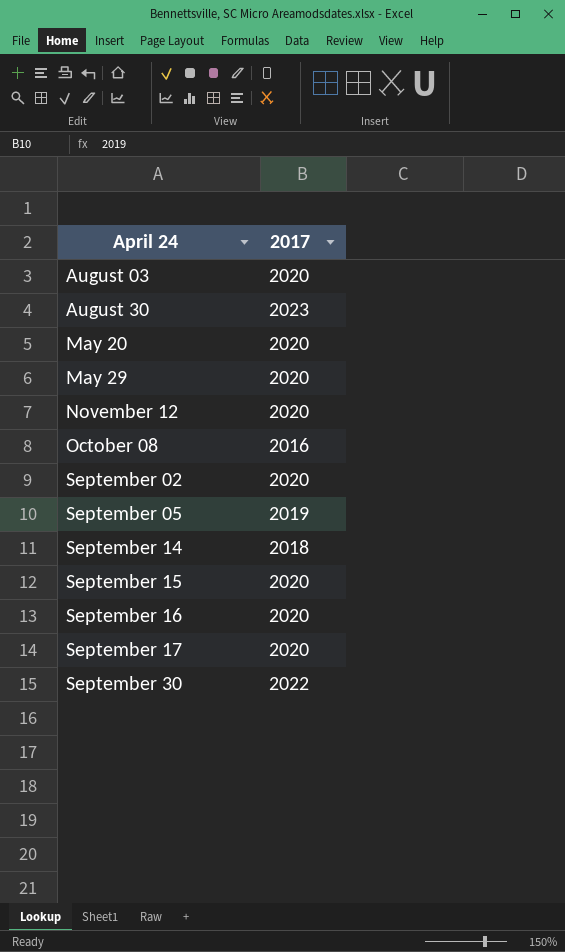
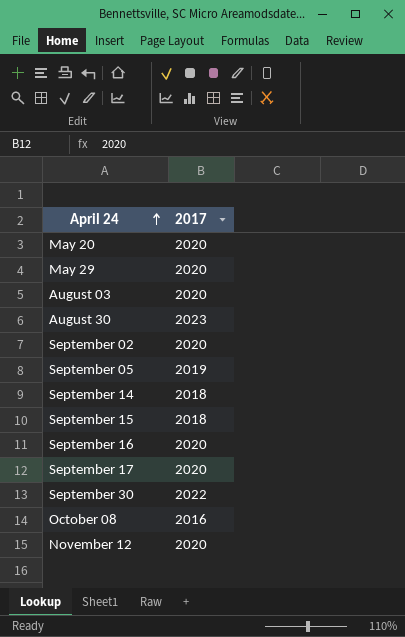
row order: none -> April 24 ascending
September 15 | 2017: 2020 -> 2018

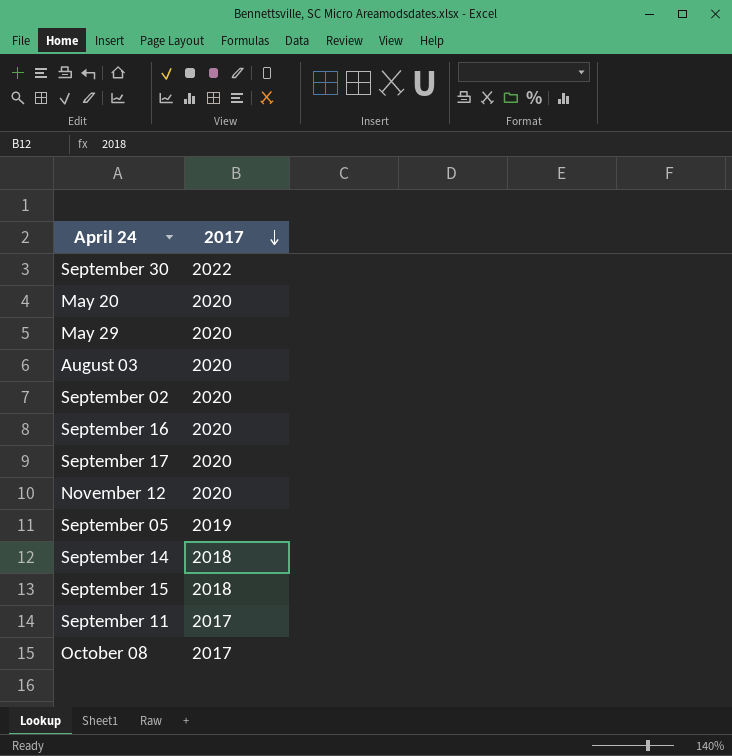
row order: April 24 ascending -> 2017 descending
row August 30: 2023 -> none
row September 11: none -> 2017
October 08 | 2017: 2016 -> 2017

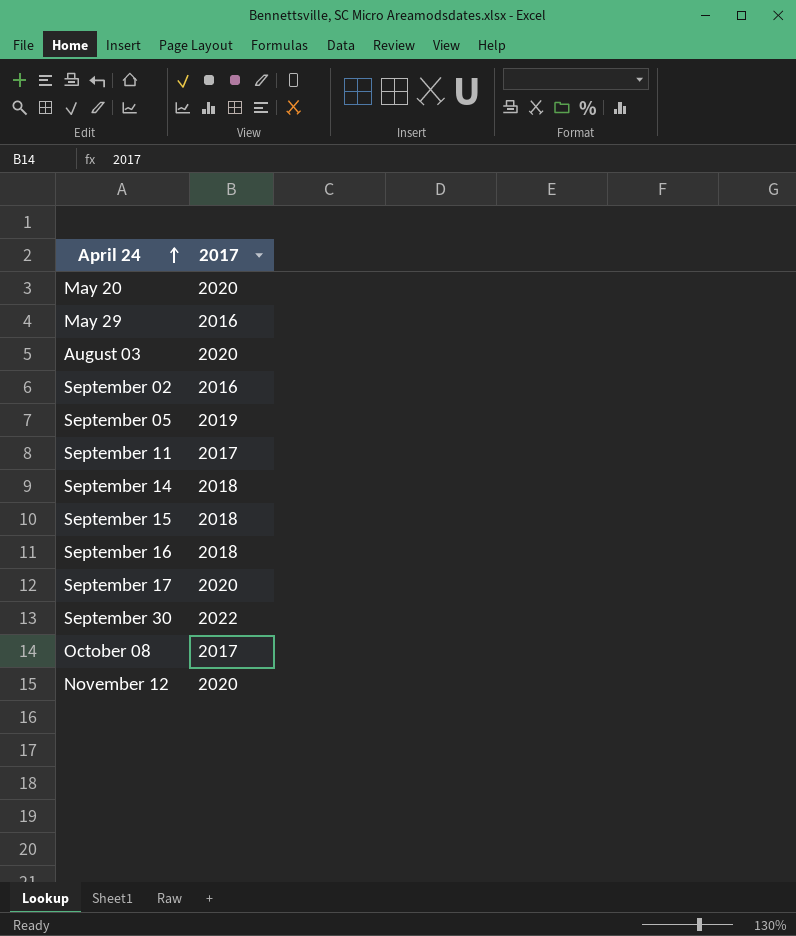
row order: 2017 descending -> April 24 ascending
May 29 | 2017: 2020 -> 2016
September 02 | 2017: 2020 -> 2016
September 16 | 2017: 2020 -> 2018

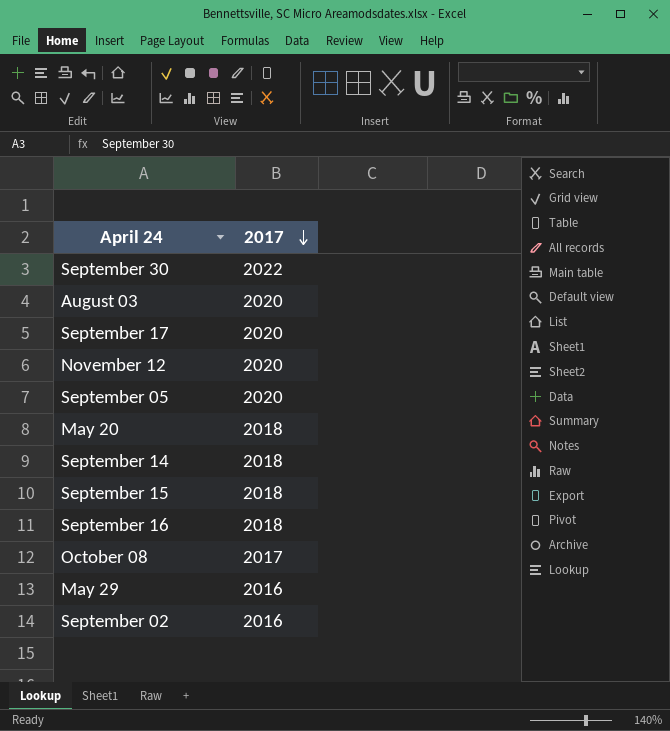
row order: April 24 ascending -> 2017 descending
row September 11: 2017 -> none
September 05 | 2017: 2019 -> 2020
May 20 | 2017: 2020 -> 2018

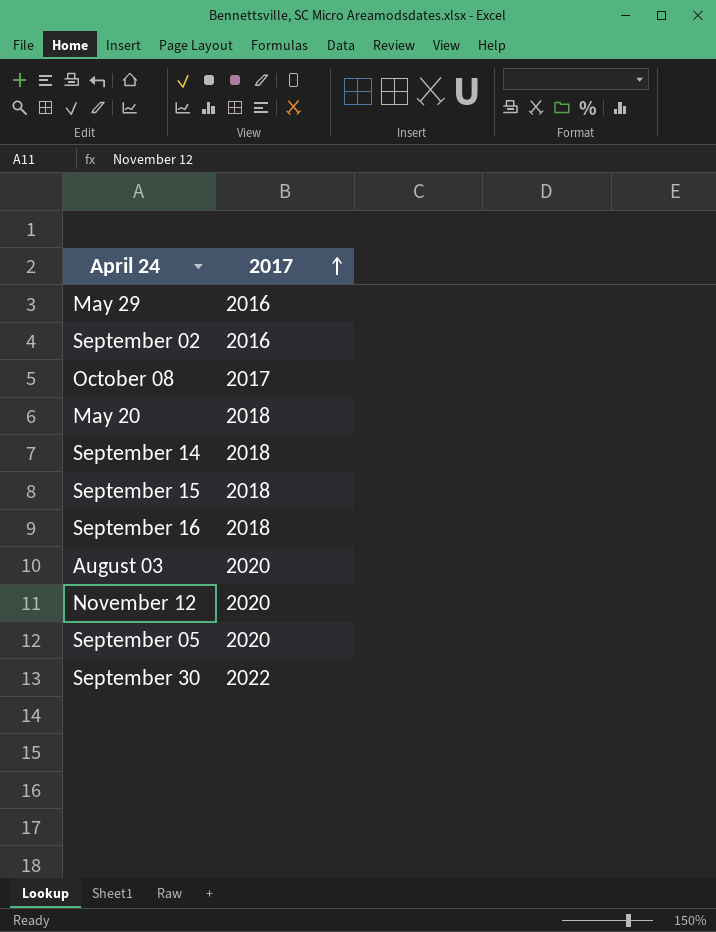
row order: 2017 descending -> 2017 ascending
row September 17: 2020 -> none

